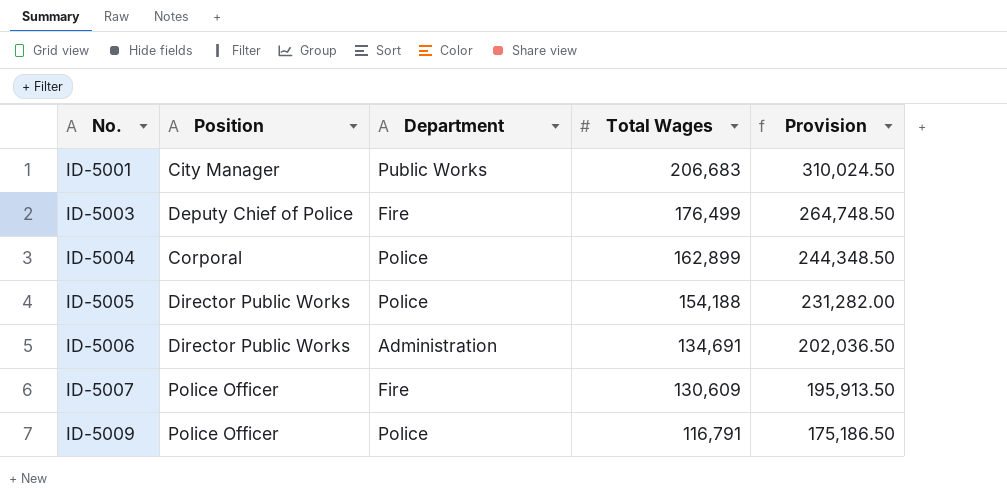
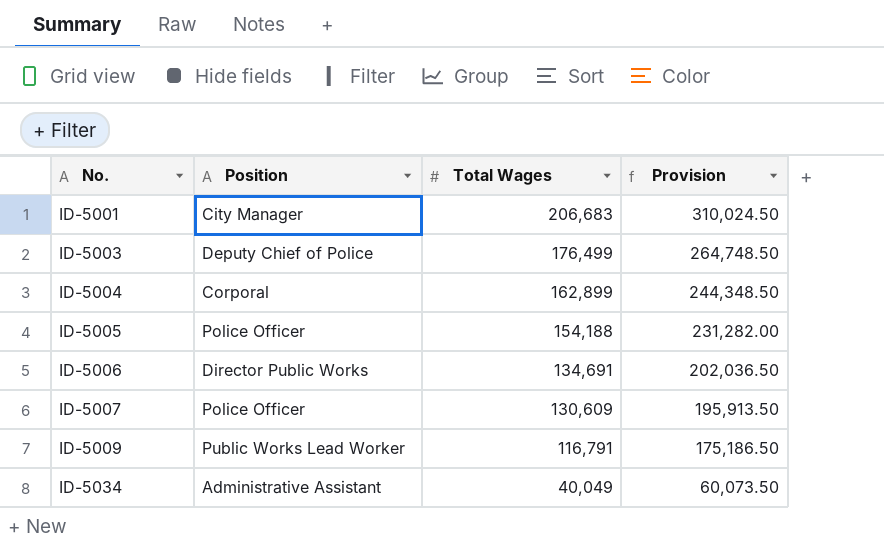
column Department | position: 3 -> none
ID-5005 | Position: Director Public Works -> Police Officer
ID-5009 | Position: Police Officer -> Public Works Lead Worker
row ID-5034: none -> Administrative Assistant | 40,049 | 60,073.50

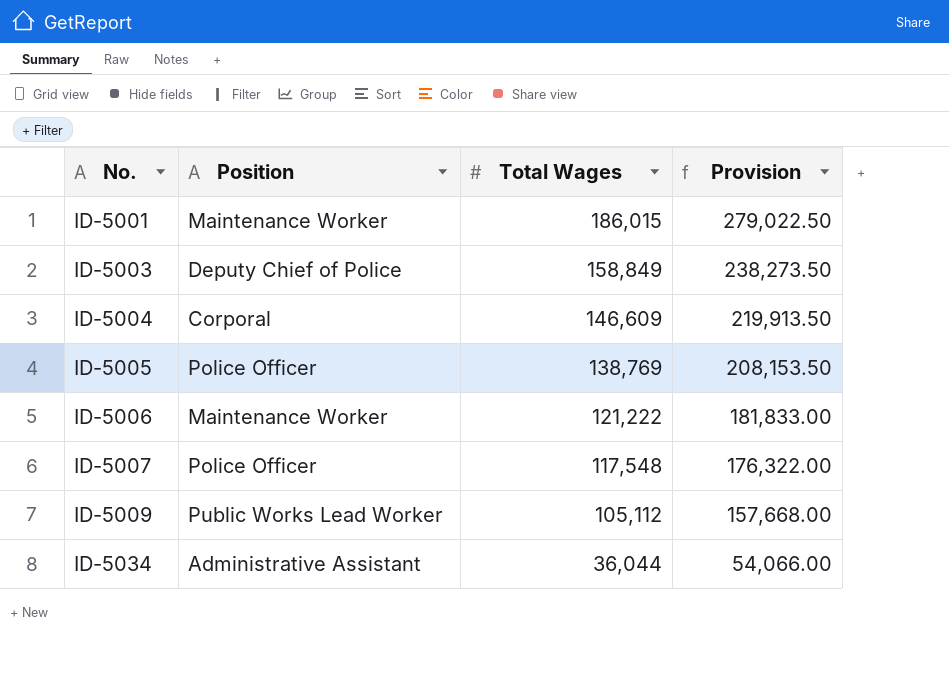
ID-5001 | Position: City Manager -> Maintenance Worker
ID-5001 | Total Wages: 206,683 -> 186,015
ID-5001 | Provision: 310,024.50 -> 279,022.50
ID-5003 | Total Wages: 176,499 -> 158,849
ID-5003 | Provision: 264,748.50 -> 238,273.50
ID-5004 | Total Wages: 162,899 -> 146,609
ID-5004 | Provision: 244,348.50 -> 219,913.50
ID-5005 | Total Wages: 154,188 -> 138,769
ID-5005 | Provision: 231,282.00 -> 208,153.50
ID-5006 | Position: Director Public Works -> Maintenance Worker
ID-5006 | Total Wages: 134,691 -> 121,222
ID-5006 | Provision: 202,036.50 -> 181,833.00
ID-5007 | Total Wages: 130,609 -> 117,548
ID-5007 | Provision: 195,913.50 -> 176,322.00
ID-5009 | Total Wages: 116,791 -> 105,112
ID-5009 | Provision: 175,186.50 -> 157,668.00
ID-5034 | Total Wages: 40,049 -> 36,044
ID-5034 | Provision: 60,073.50 -> 54,066.00

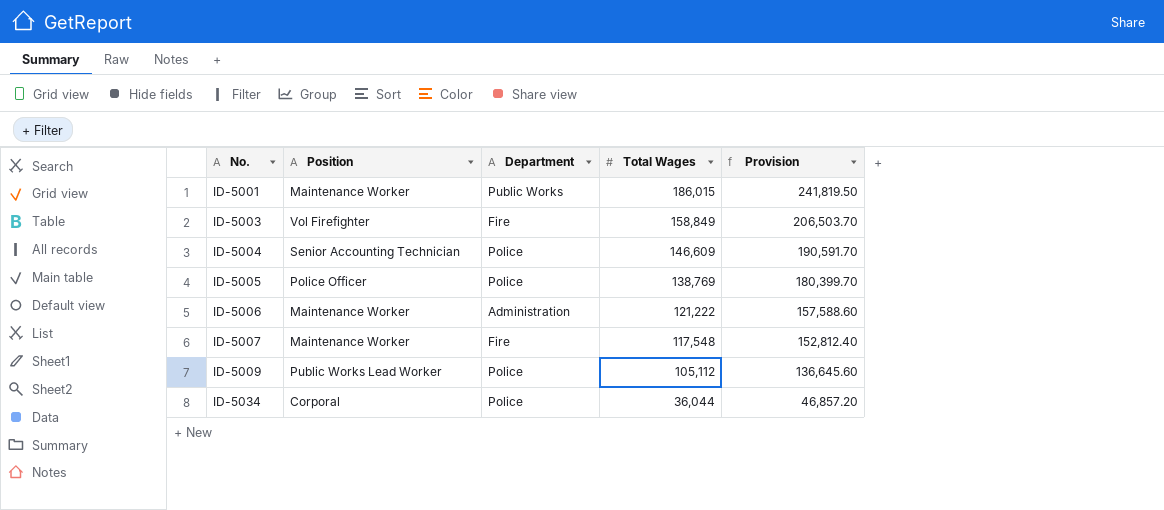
column Department | position: none -> 3
column Provision | formula: [Total Wages] * 1.5 -> [Total Wages] * 1.3
ID-5003 | Position: Deputy Chief of Police -> Vol Firefighter
ID-5004 | Position: Corporal -> Senior Accounting Technician
ID-5007 | Position: Police Officer -> Maintenance Worker
ID-5034 | Position: Administrative Assistant -> Corporal

